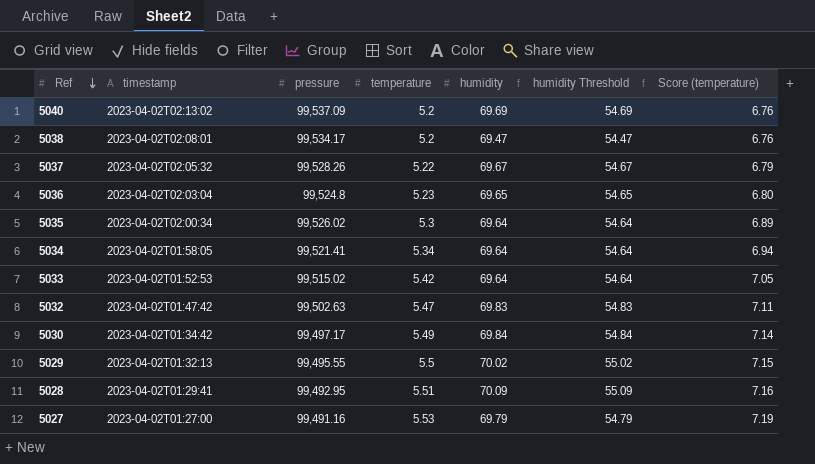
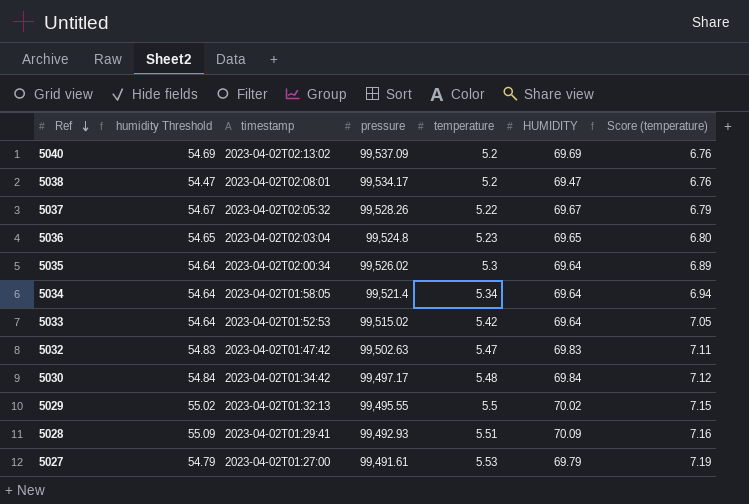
column humidity Threshold | position: 6 -> 2
column name: humidity -> HUMIDITY
5034 | pressure: 99,521.41 -> 99,521.4
5030 | temperature: 5.49 -> 5.48
5030 | Score (temperature): 7.14 -> 7.12
5028 | pressure: 99,492.95 -> 99,492.93
5027 | pressure: 99,491.16 -> 99,491.61

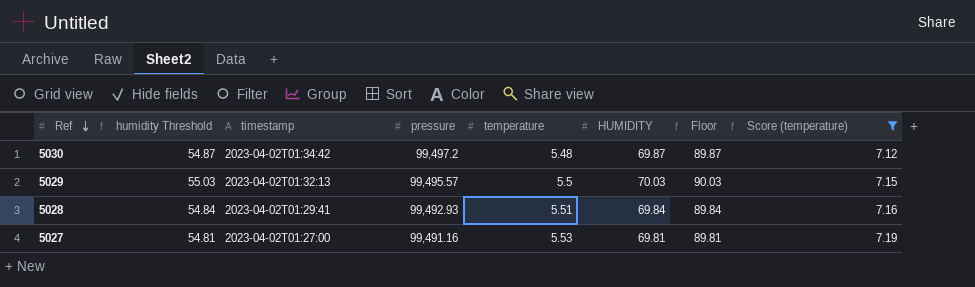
filter: none -> Score (temperature) >= 7.12
column Floor | formula: none -> [HUMIDITY] + 20
5030 | humidity Threshold: 54.84 -> 54.87
5030 | pressure: 99,497.17 -> 99,497.2
5030 | HUMIDITY: 69.84 -> 69.87
5029 | humidity Threshold: 55.02 -> 55.03
5029 | pressure: 99,495.55 -> 99,495.57
5029 | HUMIDITY: 70.02 -> 70.03
5028 | humidity Threshold: 55.09 -> 54.84
5028 | HUMIDITY: 70.09 -> 69.84
5027 | humidity Threshold: 54.79 -> 54.81
5027 | pressure: 99,491.61 -> 99,491.16
5027 | HUMIDITY: 69.79 -> 69.81

